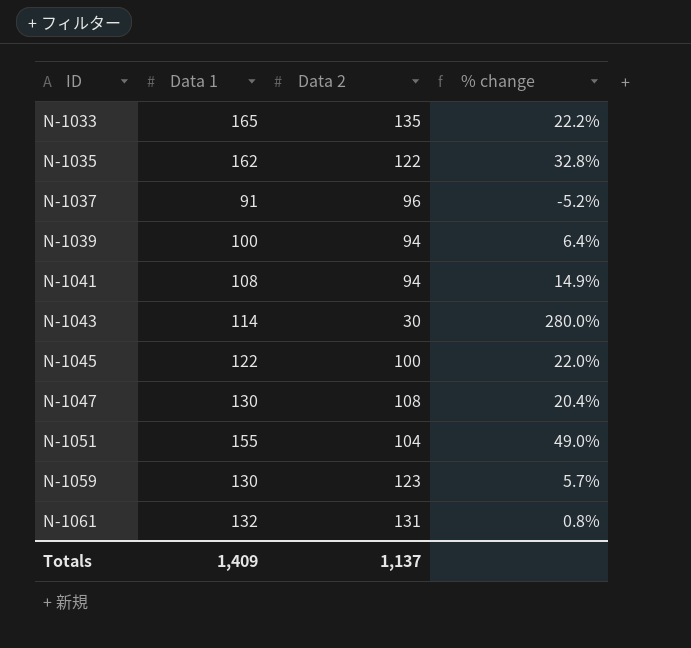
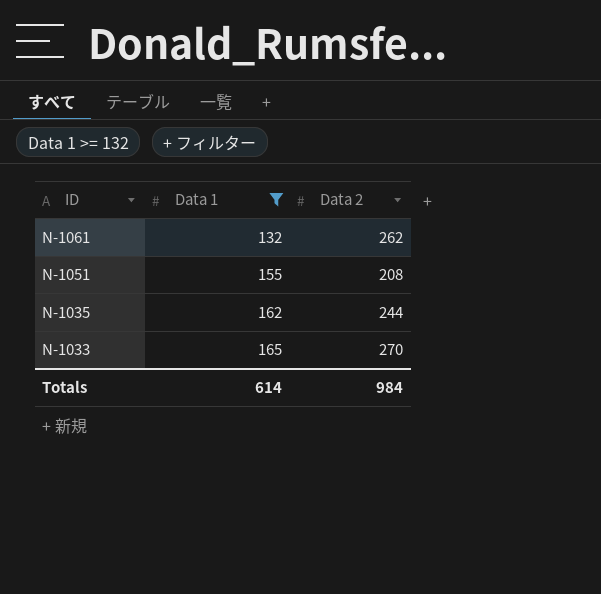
filter: none -> Data 1 >= 132
row order: ID ascending -> ID descending
column % change | formula: ([Data 1] - [Data 2]) / [Data 2] -> none
N-1061 | Data 2: 131 -> 262
N-1051 | Data 2: 104 -> 208
N-1035 | Data 2: 122 -> 244
N-1033 | Data 2: 135 -> 270
Totals | Data 1: 1,409 -> 614
Totals | Data 2: 1,137 -> 984

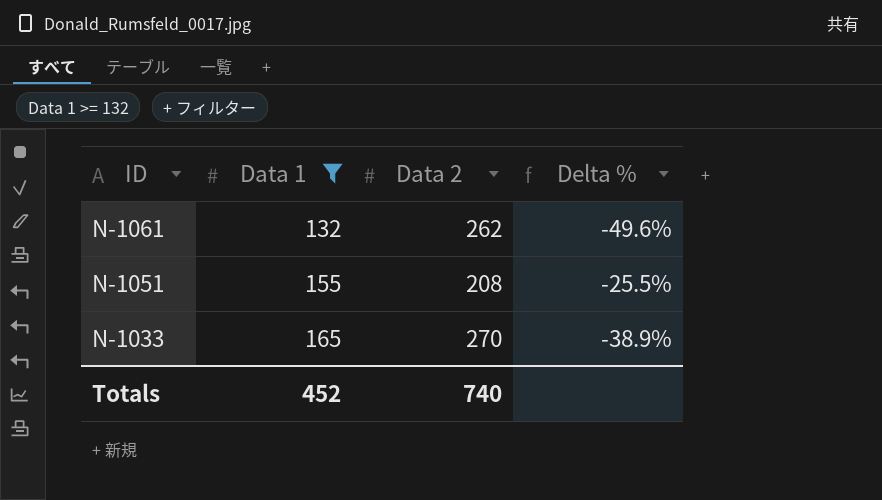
column Delta % | formula: none -> ([Data 1] - [Data 2]) / [Data 2]
row N-1035: 162 | 244 -> none
Totals | Data 1: 614 -> 452
Totals | Data 2: 984 -> 740

